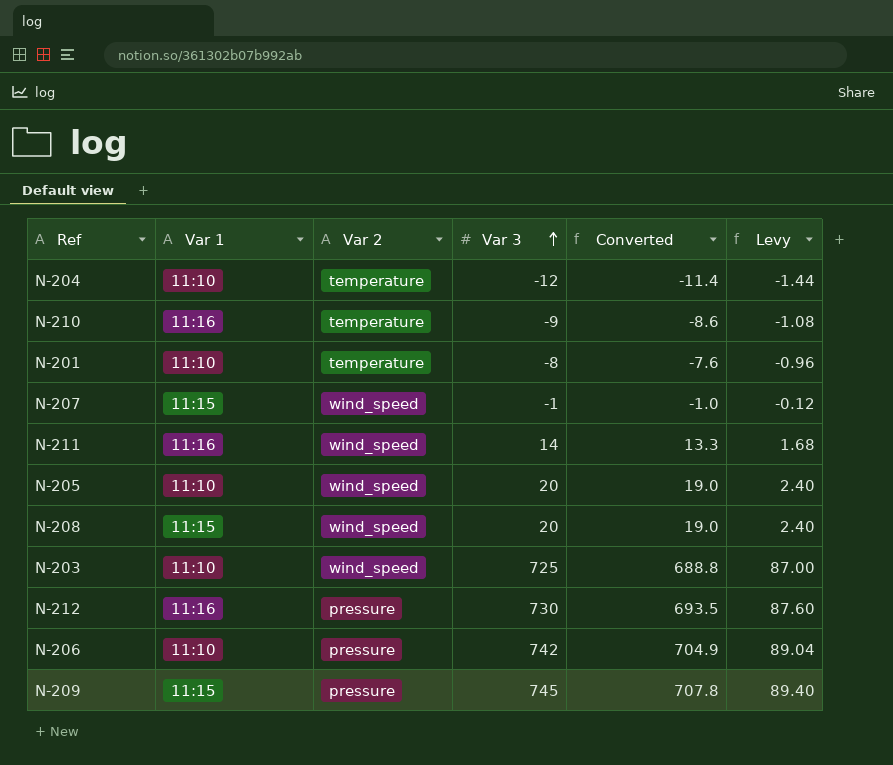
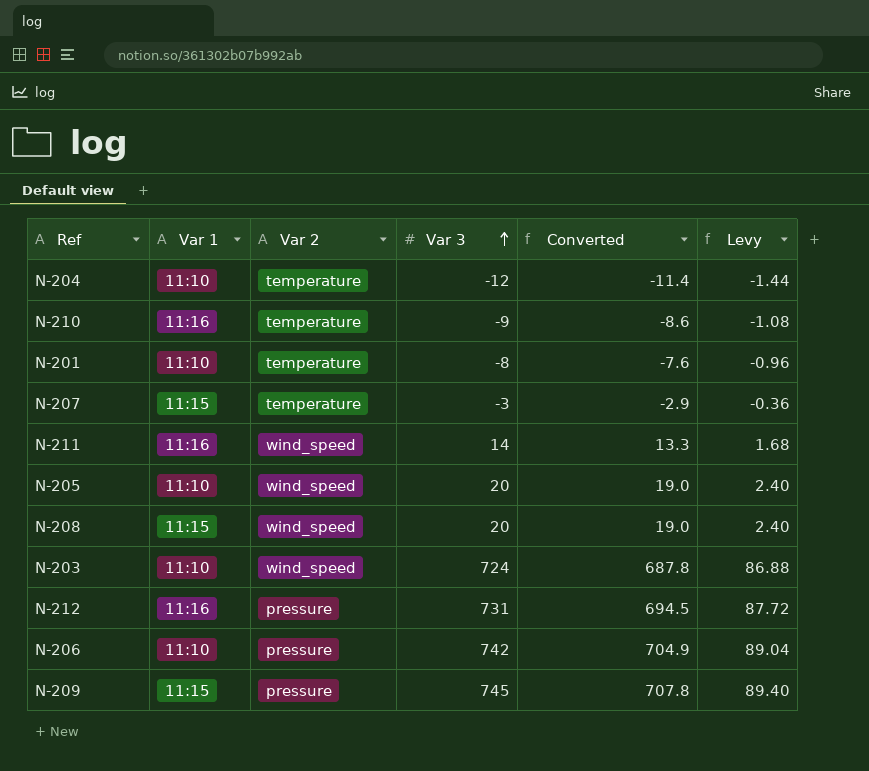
N-207 | Var 2: wind_speed -> temperature
N-207 | Var 3: -1 -> -3
N-207 | Converted: -1.0 -> -2.9
N-207 | Levy: -0.12 -> -0.36
N-203 | Var 3: 725 -> 724
N-203 | Converted: 688.8 -> 687.8
N-203 | Levy: 87.00 -> 86.88
N-212 | Var 3: 730 -> 731
N-212 | Converted: 693.5 -> 694.5
N-212 | Levy: 87.60 -> 87.72

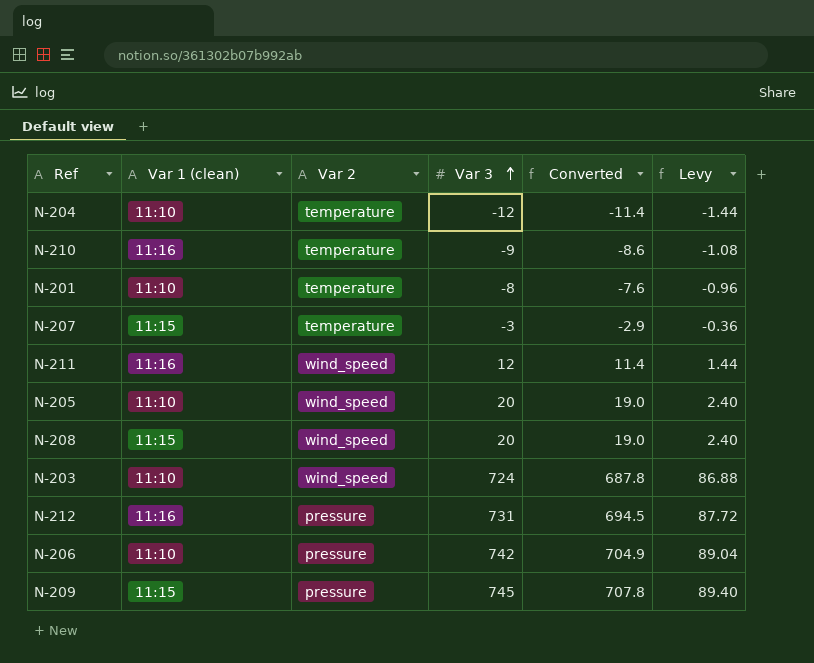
column name: Var 1 -> Var 1 (clean)
N-211 | Var 3: 14 -> 12
N-211 | Converted: 13.3 -> 11.4
N-211 | Levy: 1.68 -> 1.44

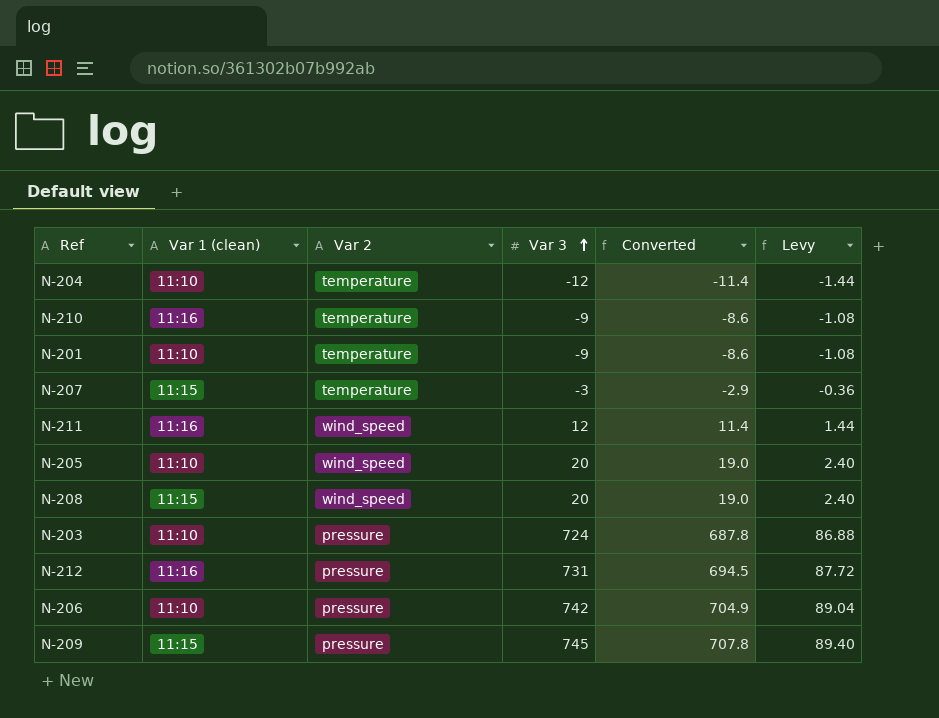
N-201 | Var 3: -8 -> -9
N-201 | Converted: -7.6 -> -8.6
N-201 | Levy: -0.96 -> -1.08
N-203 | Var 2: wind_speed -> pressure

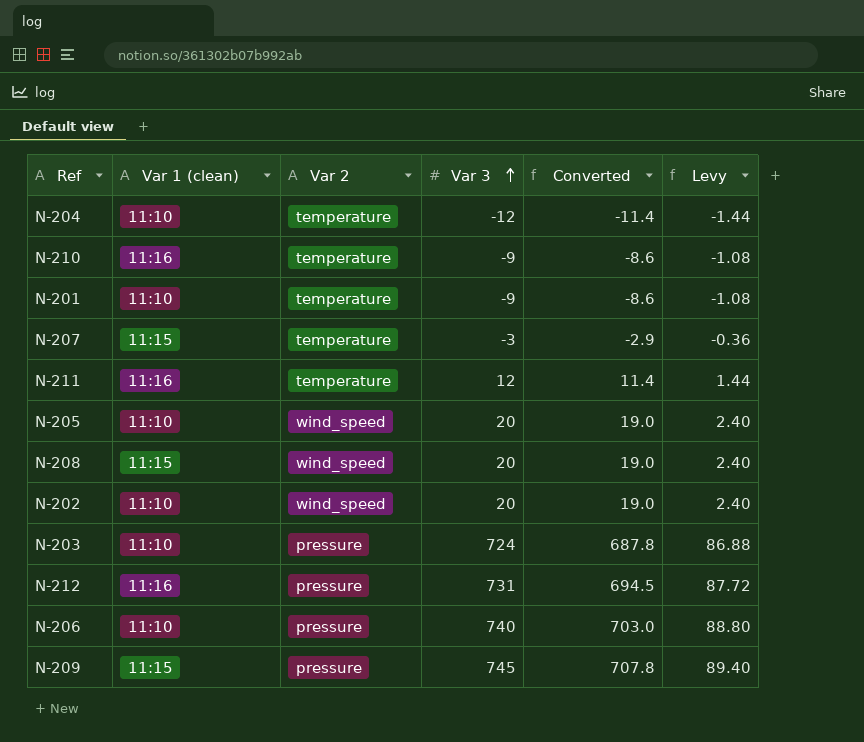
N-211 | Var 2: wind_speed -> temperature
row N-202: none -> 11:10 | wind_speed | 20 | 19.0 | 2.40
N-206 | Var 3: 742 -> 740
N-206 | Converted: 704.9 -> 703.0
N-206 | Levy: 89.04 -> 88.80

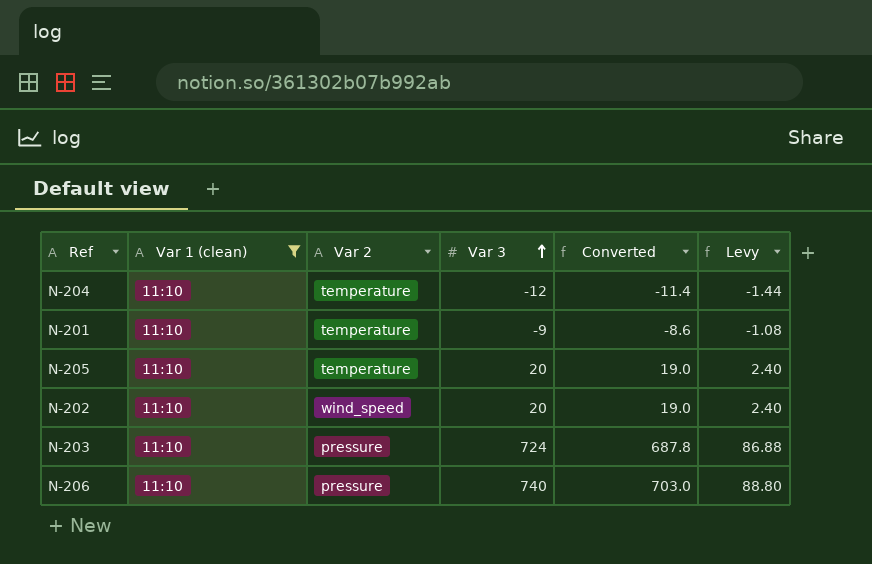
filter: none -> Var 1 (clean) = 11:10
N-205 | Var 2: wind_speed -> temperature

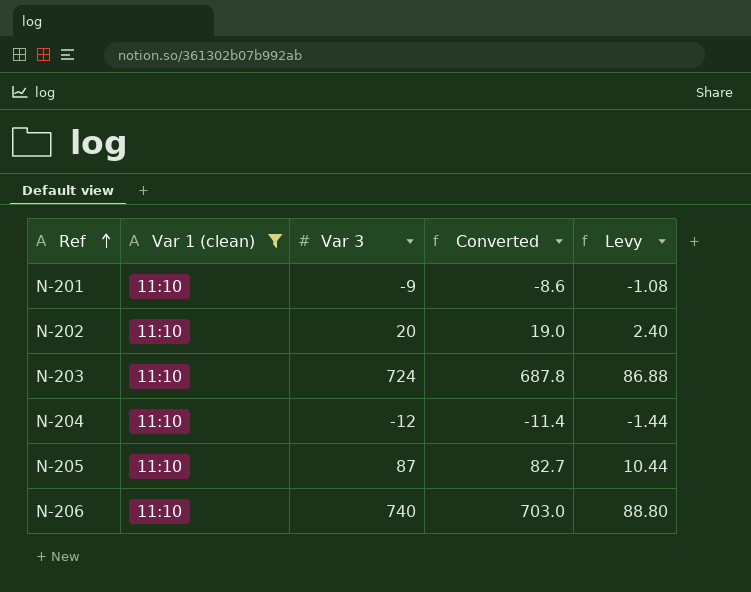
row order: Var 3 ascending -> Ref ascending
column Var 2 | position: 3 -> none
N-205 | Var 3: 20 -> 87
N-205 | Converted: 19.0 -> 82.7
N-205 | Levy: 2.40 -> 10.44

